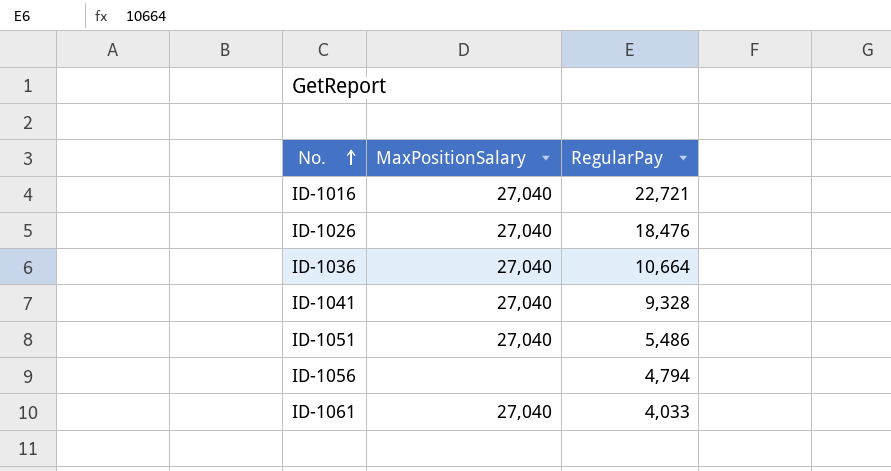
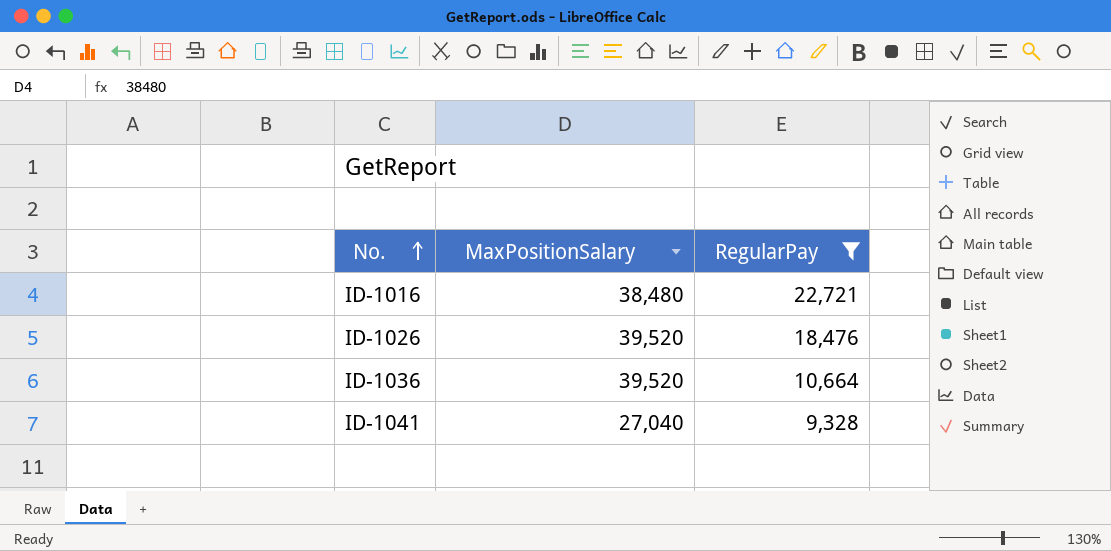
filter: none -> RegularPay >= 9,328
ID-1016 | MaxPositionSalary: 27,040 -> 38,480
ID-1026 | MaxPositionSalary: 27,040 -> 39,520
ID-1036 | MaxPositionSalary: 27,040 -> 39,520

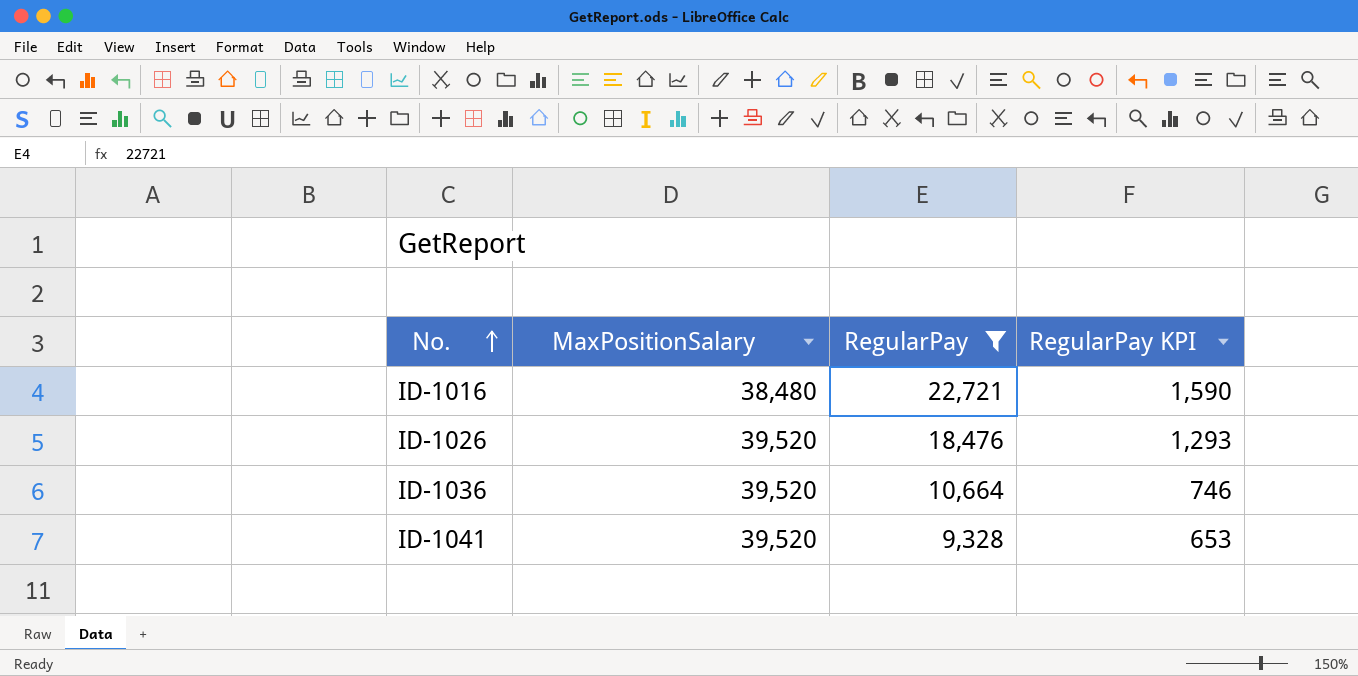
column RegularPay KPI | formula: none -> [RegularPay] * 0.07
ID-1041 | MaxPositionSalary: 27,040 -> 39,520

